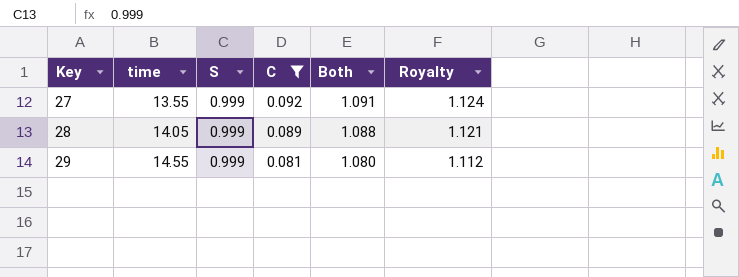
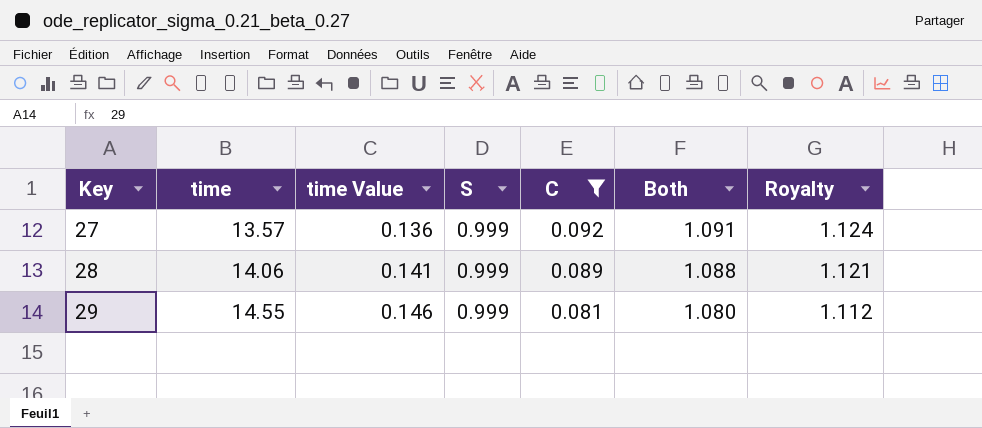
column time Value | formula: none -> [time] * 0.01
27 | time: 13.55 -> 13.57
28 | time: 14.05 -> 14.06

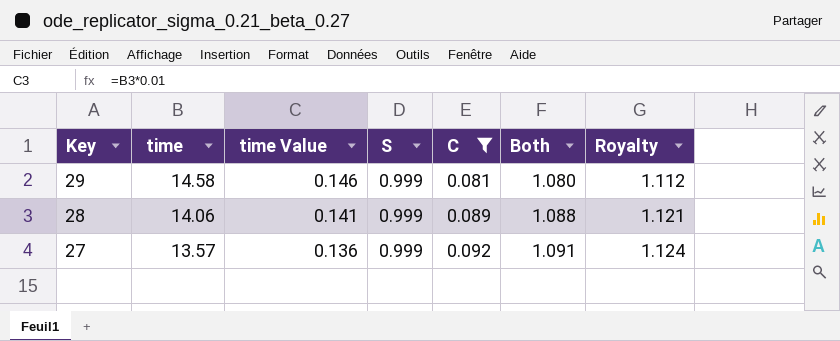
row order: Key ascending -> Key descending
29 | time: 14.55 -> 14.58

